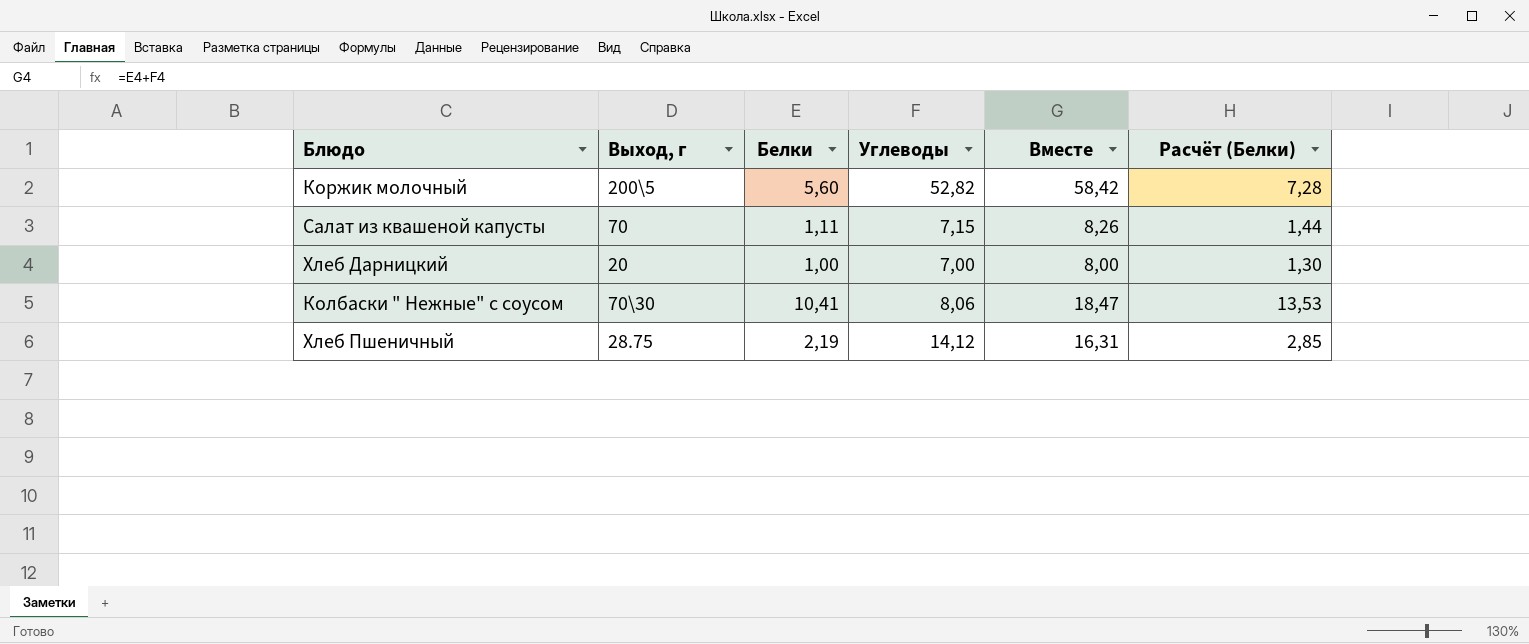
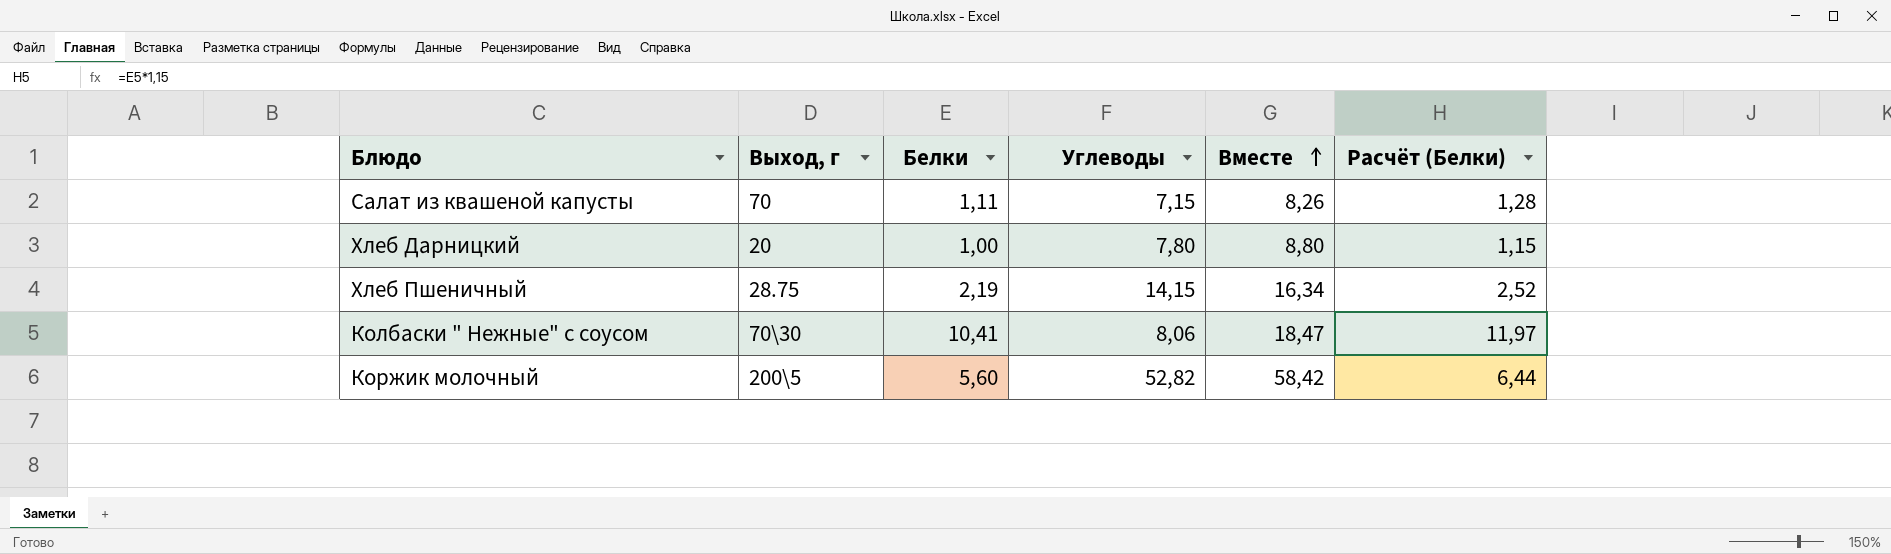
row order: none -> Вместе ascending
column Расчёт (Белки) | formula: [Белки] * 1,3 -> [Белки] * 1,15
Хлеб Дарницкий | Углеводы: 7,00 -> 7,80
Хлеб Дарницкий | Вместе: 8,00 -> 8,80
Хлеб Пшеничный | Углеводы: 14,12 -> 14,15
Хлеб Пшеничный | Вместе: 16,31 -> 16,34

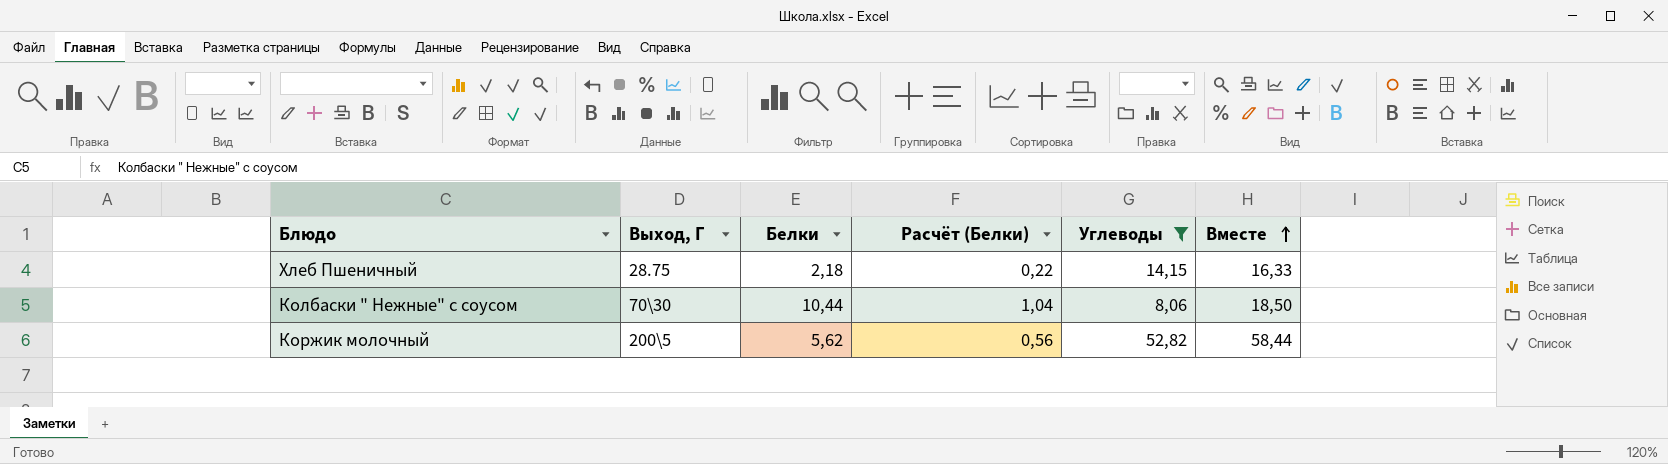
filter: none -> Углеводы >= 8,06
column name: Выход, г -> Выход, Г
column Расчёт (Белки) | formula: [Белки] * 1,15 -> [Белки] * 0,1
column Расчёт (Белки) | position: 6 -> 4
Хлеб Пшеничный | Белки: 2,19 -> 2,18
Хлеб Пшеничный | Вместе: 16,34 -> 16,33
Колбаски " Нежные" с соусом | Белки: 10,41 -> 10,44
Колбаски " Нежные" с соусом | Вместе: 18,47 -> 18,50
Коржик молочный | Белки: 5,60 -> 5,62
Коржик молочный | Вместе: 58,42 -> 58,44

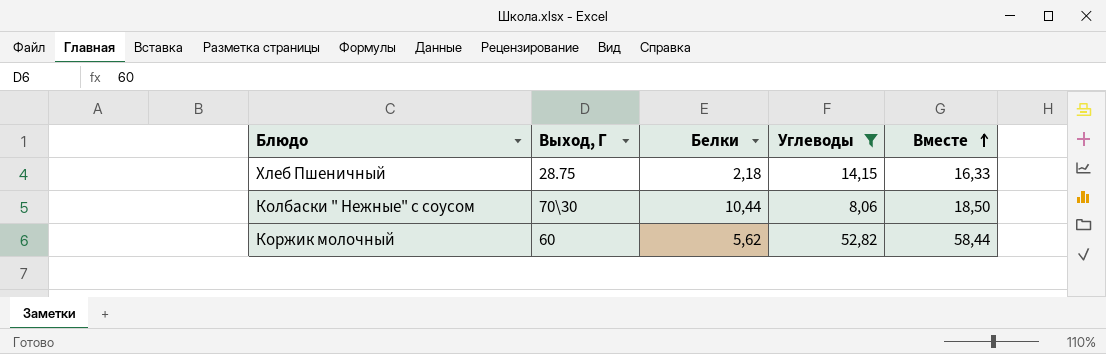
column Расчёт (Белки) | formula: [Белки] * 0,1 -> none
Коржик молочный | Выход, Г: 200\5 -> 60

